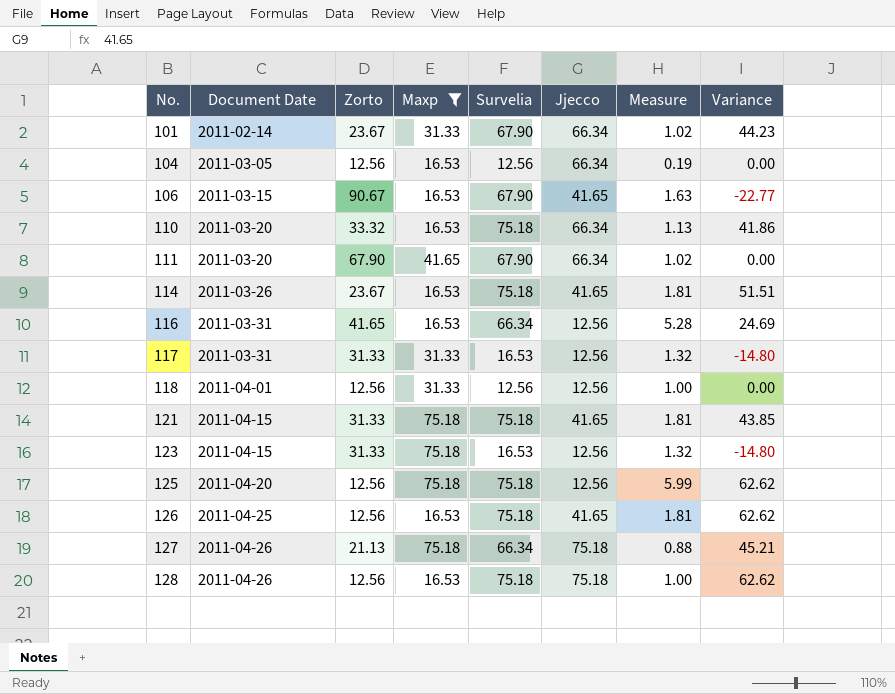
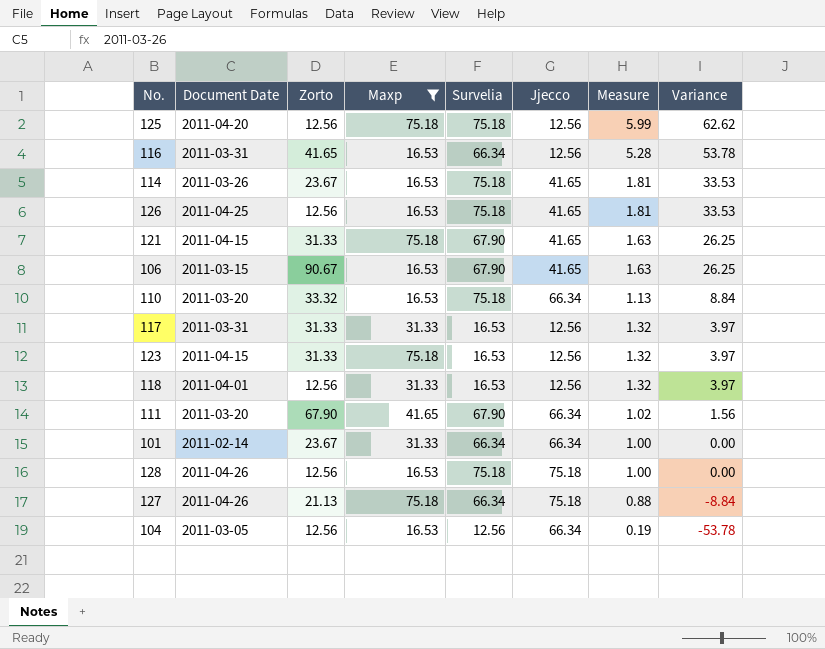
row order: No. ascending -> Variance descending
column Variance | formula: [Survelia] - [Zorto] -> [Survelia] - [Jjecco]
121 | Survelia: 75.18 -> 67.90
121 | Measure: 1.81 -> 1.63
118 | Survelia: 12.56 -> 16.53
118 | Measure: 1.00 -> 1.32
101 | Survelia: 67.90 -> 66.34
101 | Measure: 1.02 -> 1.00

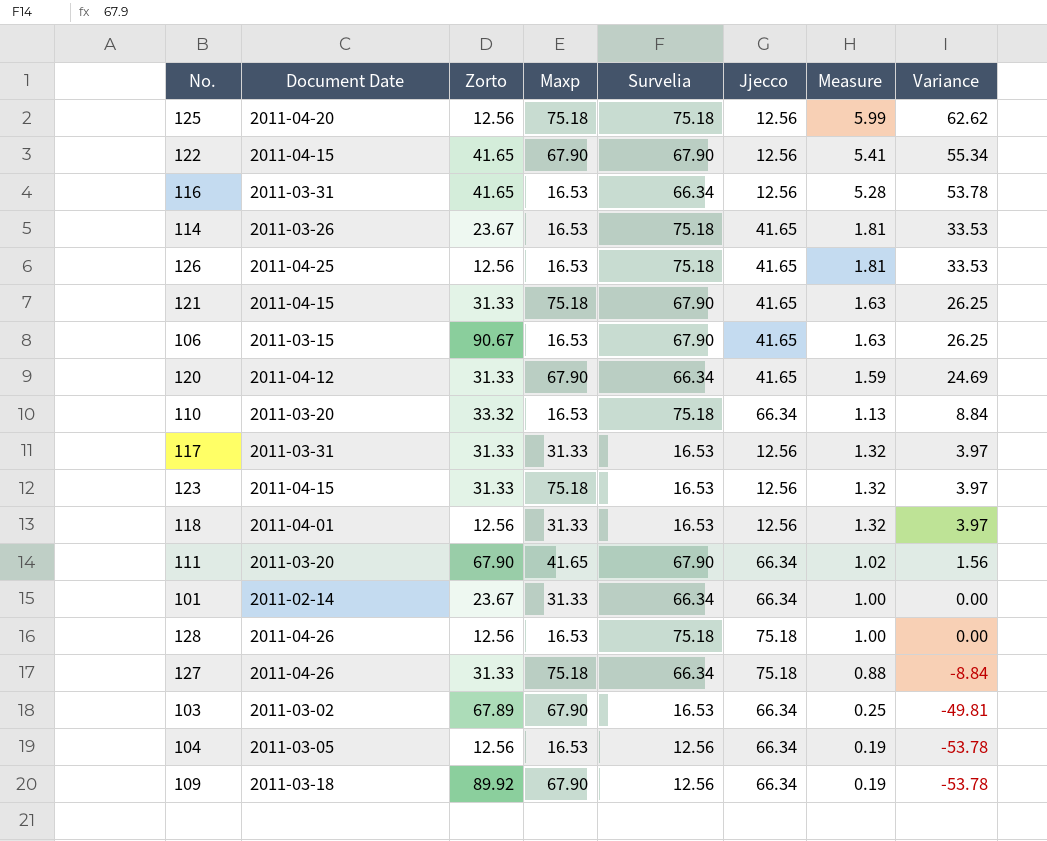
filter: Maxp != 67.90 -> none
127 | Zorto: 21.13 -> 31.33

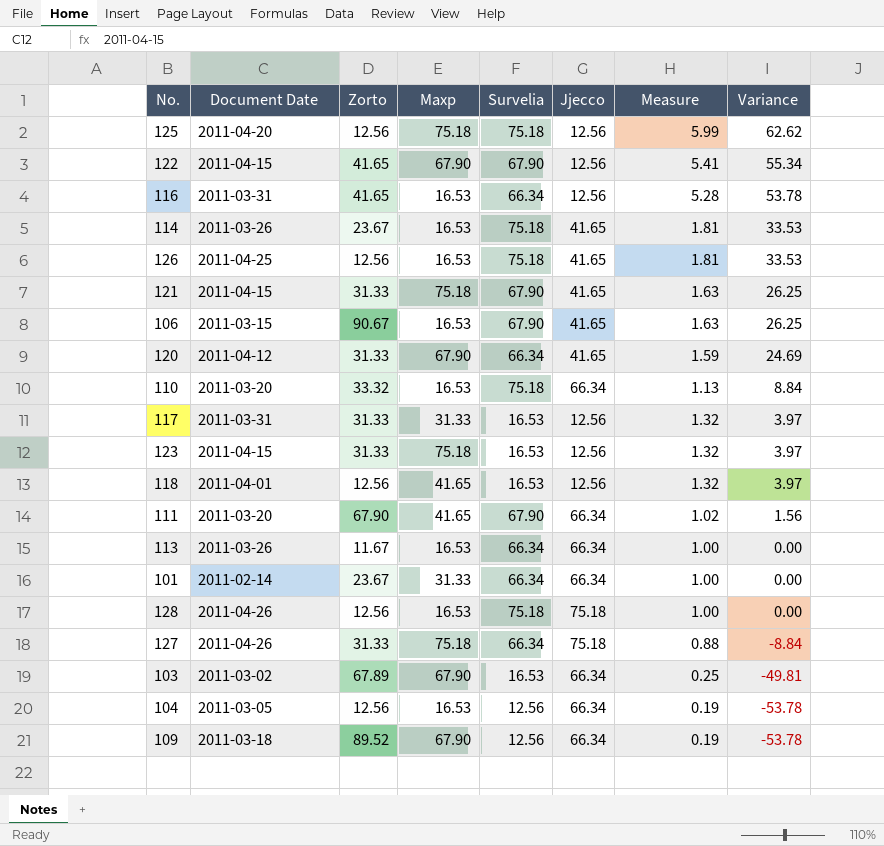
118 | Maxp: 31.33 -> 41.65
row 113: none -> 2011-03-26 | 11.67 | 16.53 | 66.34 | 66.34 | 1.00 | 0.00
109 | Zorto: 89.92 -> 89.52

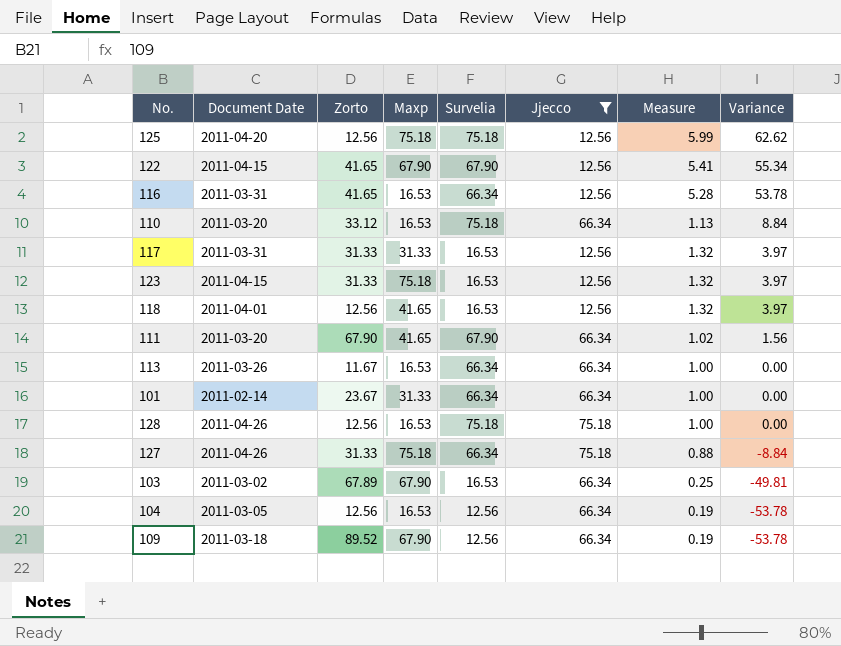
filter: none -> Jjecco != 41.65
110 | Zorto: 33.32 -> 33.12

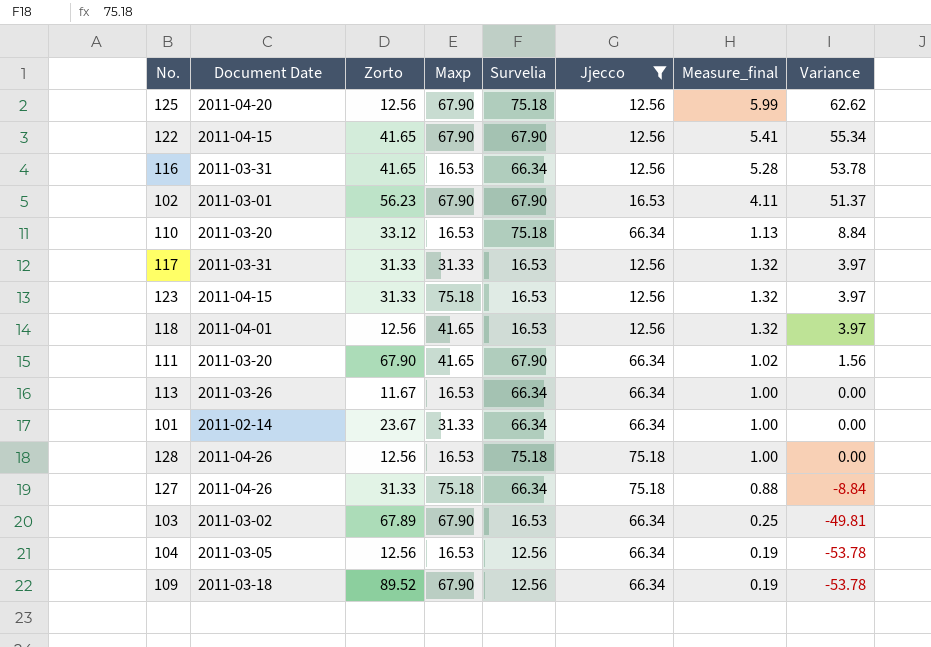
column name: Measure -> Measure_final
125 | Maxp: 75.18 -> 67.90
row 102: none -> 2011-03-01 | 56.23 | 67.90 | 67.90 | 16.53 | 4.11 | 51.37

